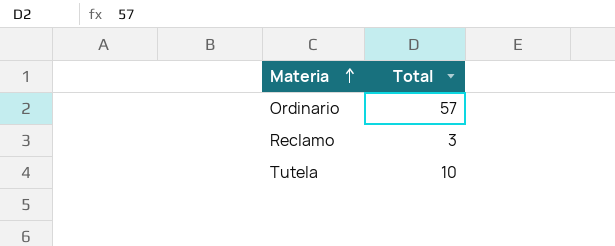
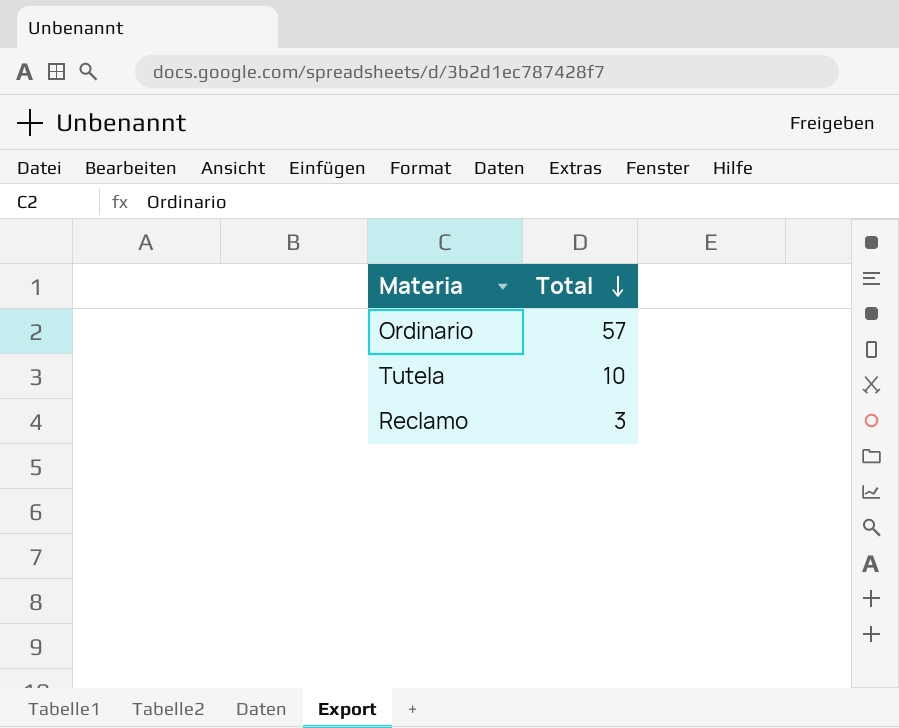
row order: Materia ascending -> Total descending

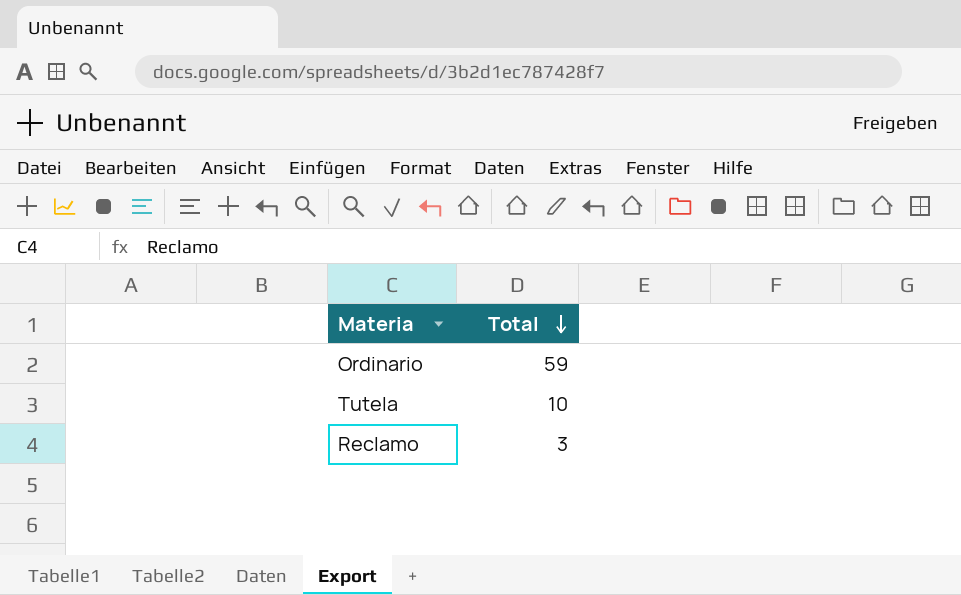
Ordinario | Total: 57 -> 59

